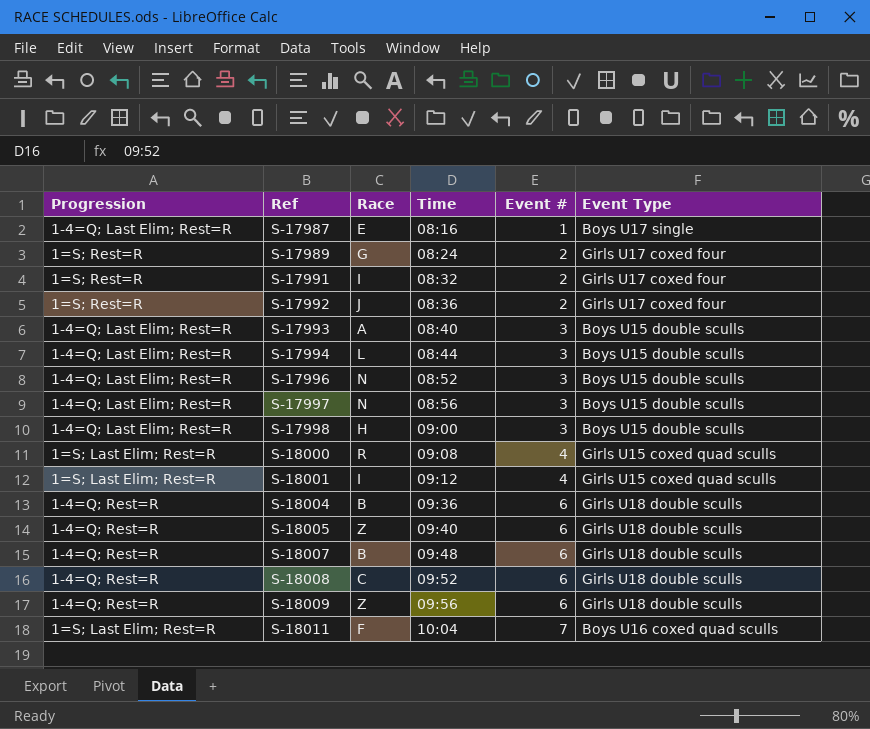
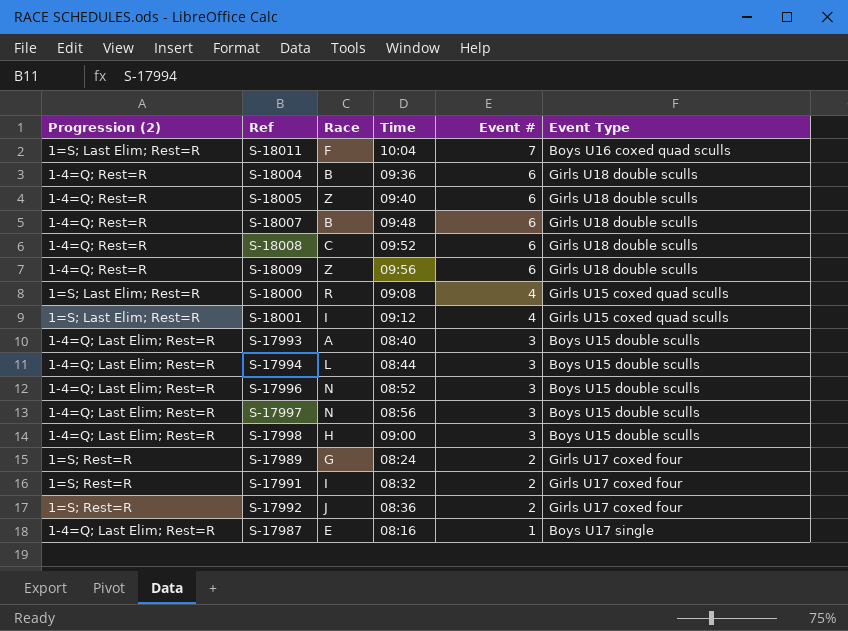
row order: Ref ascending -> Event # descending
column name: Progression -> Progression (2)

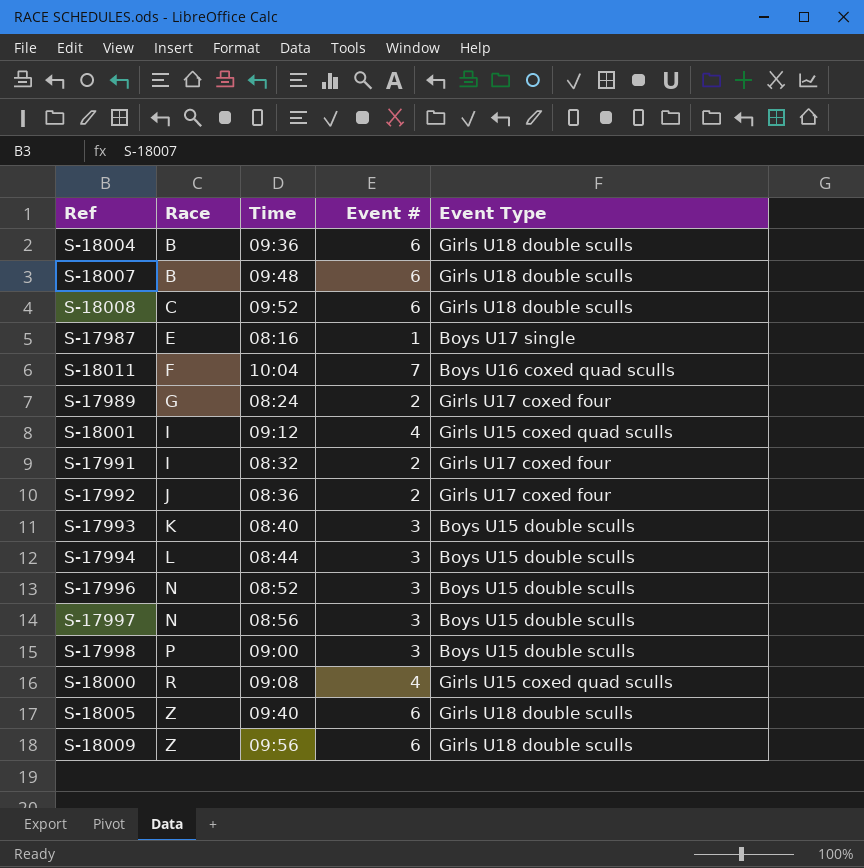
row order: Event # descending -> Race ascending
column Progression (2) | position: 1 -> none
S-17993 | Race: A -> K
S-17998 | Race: H -> P

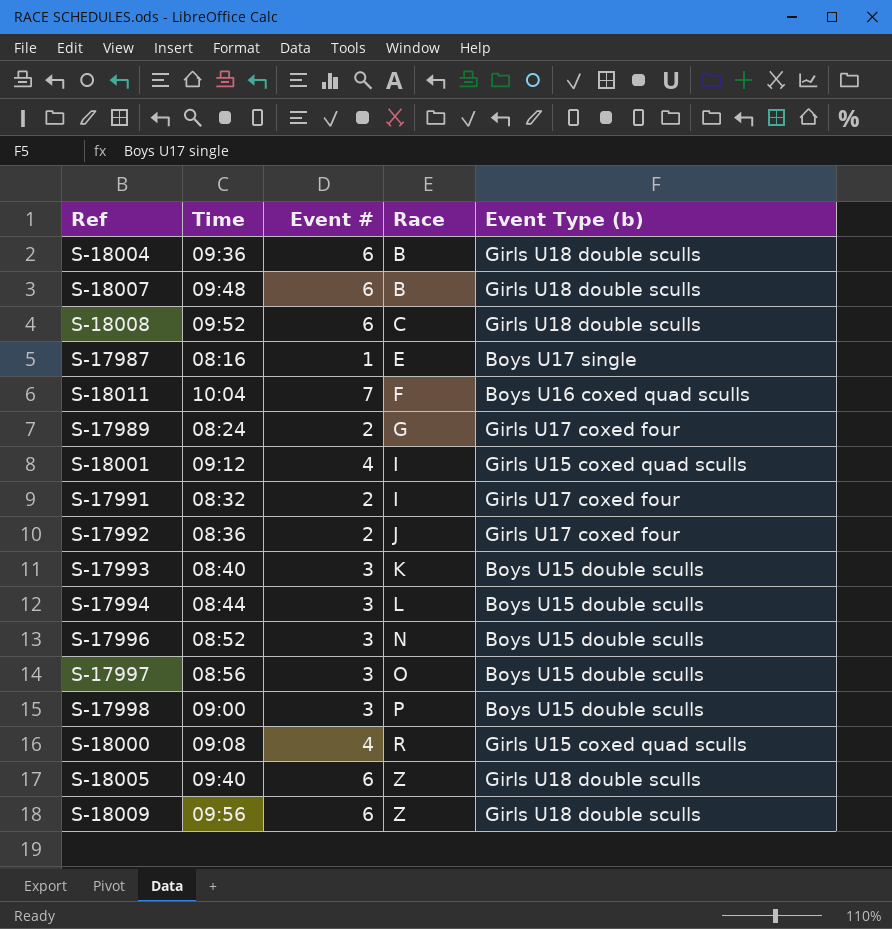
column Race | position: 2 -> 4
column name: Event Type -> Event Type (b)
S-17997 | Race: N -> O

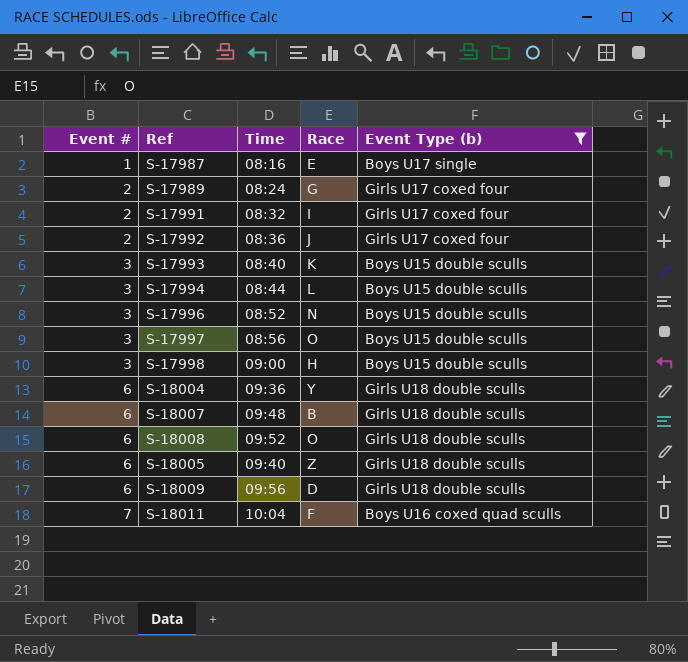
filter: none -> Event Type (b) != Girls U15 coxed quad sculls
row order: Race ascending -> Event # ascending
column Event # | position: 3 -> 1
S-17998 | Race: P -> H
S-18004 | Race: B -> Y
S-18008 | Race: C -> O
S-18009 | Race: Z -> D

